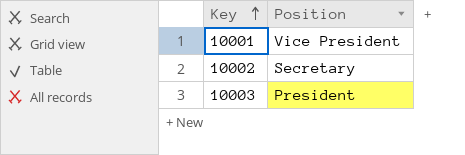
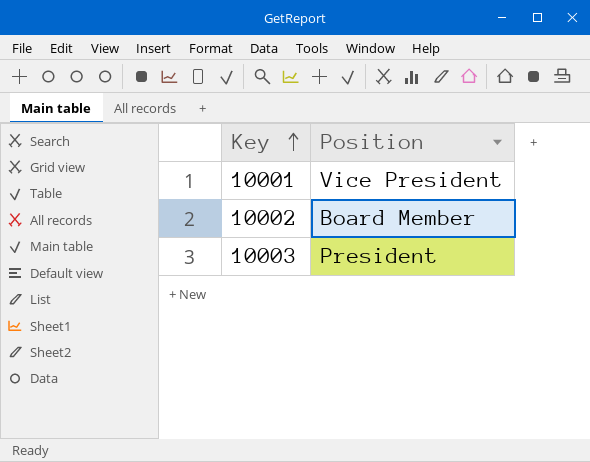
10002 | Position: Secretary -> Board Member

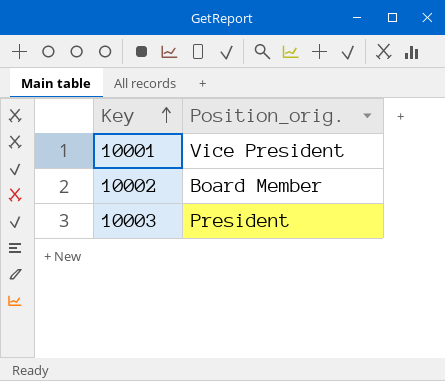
column name: Position -> Position_orig.

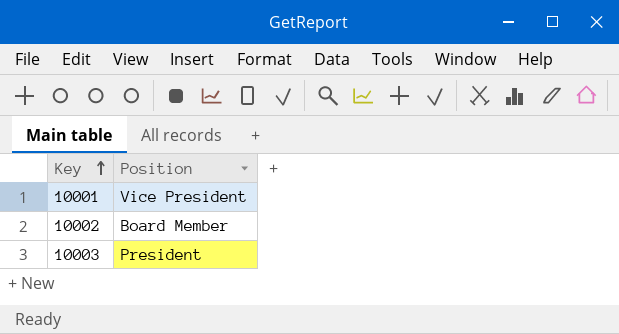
column name: Position_orig. -> Position

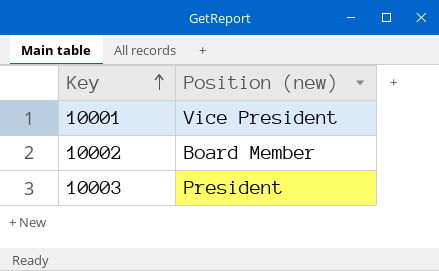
column name: Position -> Position (new)

